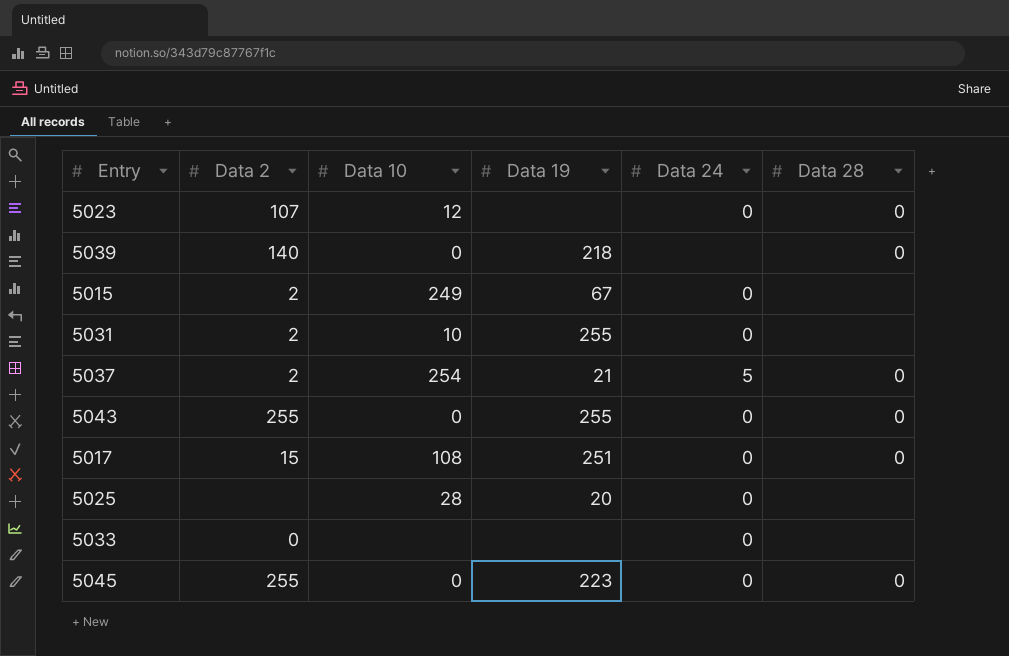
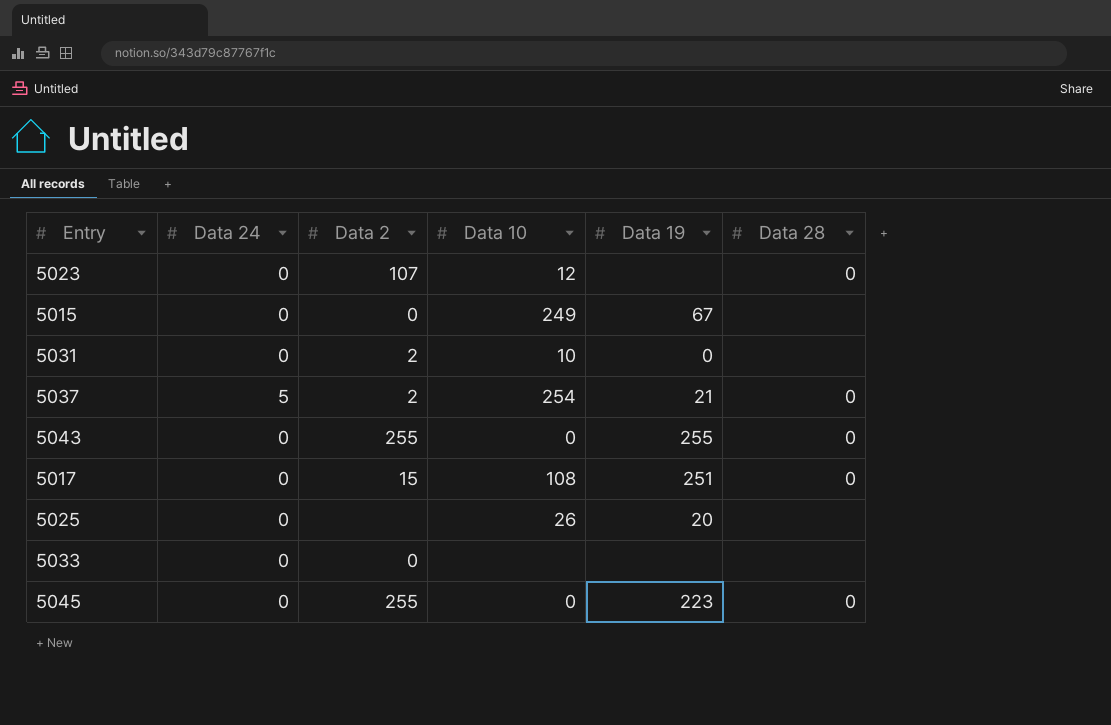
column Data 24 | position: 5 -> 2
row 5039: 140 | 0 | 218 | none | 0 -> none
5015 | Data 2: 2 -> 0
5031 | Data 19: 255 -> 0
5025 | Data 10: 28 -> 26

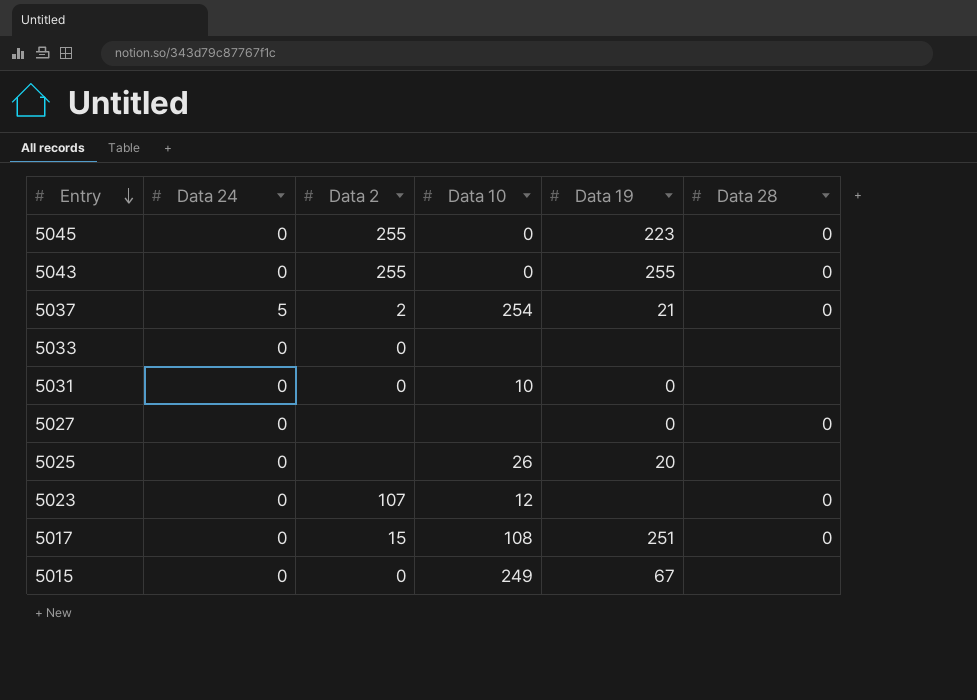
row order: none -> Entry descending
5031 | Data 2: 2 -> 0
row 5027: none -> 0 | none | none | 0 | 0

